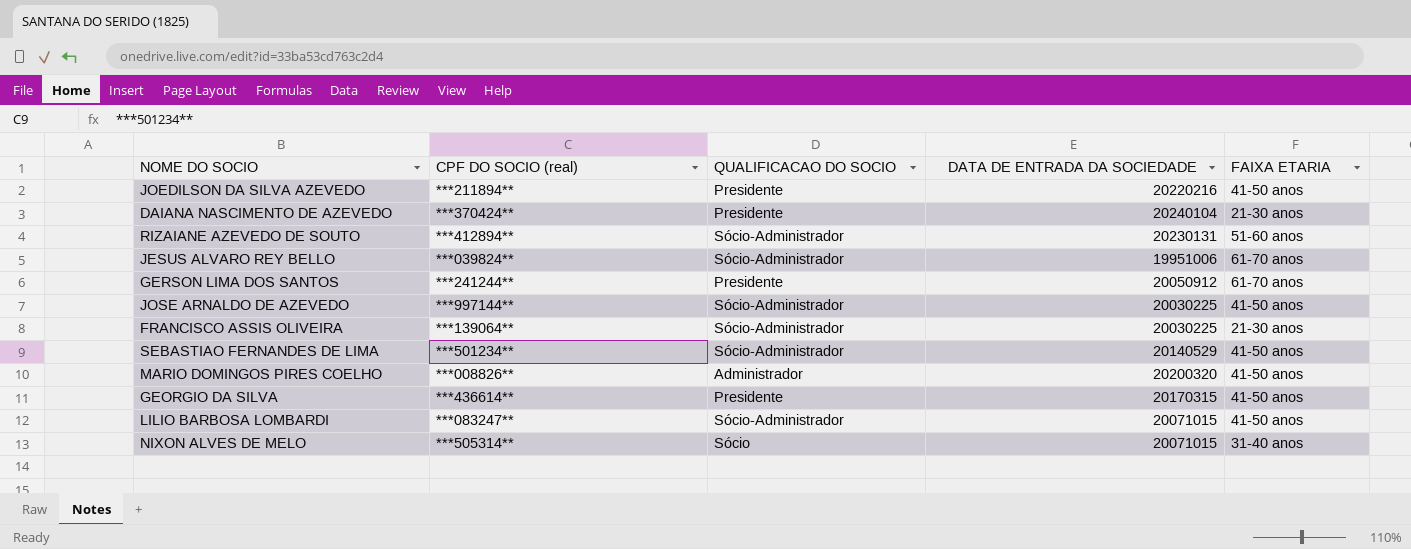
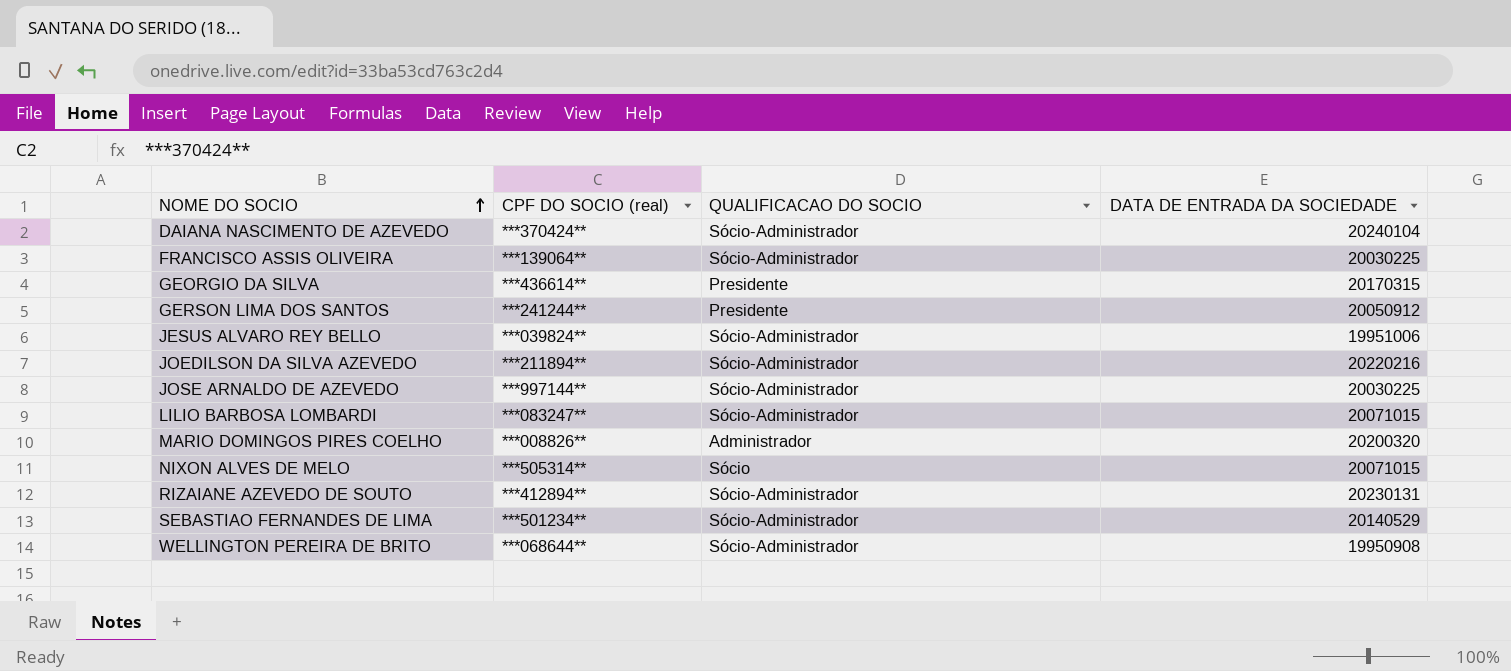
row order: none -> NOME DO SOCIO ascending
column FAIXA ETARIA | position: 5 -> none
DAIANA NASCIMENTO DE AZEVEDO | QUALIFICACAO DO SOCIO: Presidente -> Sócio-Administrador
JOEDILSON DA SILVA AZEVEDO | QUALIFICACAO DO SOCIO: Presidente -> Sócio-Administrador
row WELLINGTON PEREIRA DE BRITO: none -> ***068644** | Sócio-Administrador | 19950908

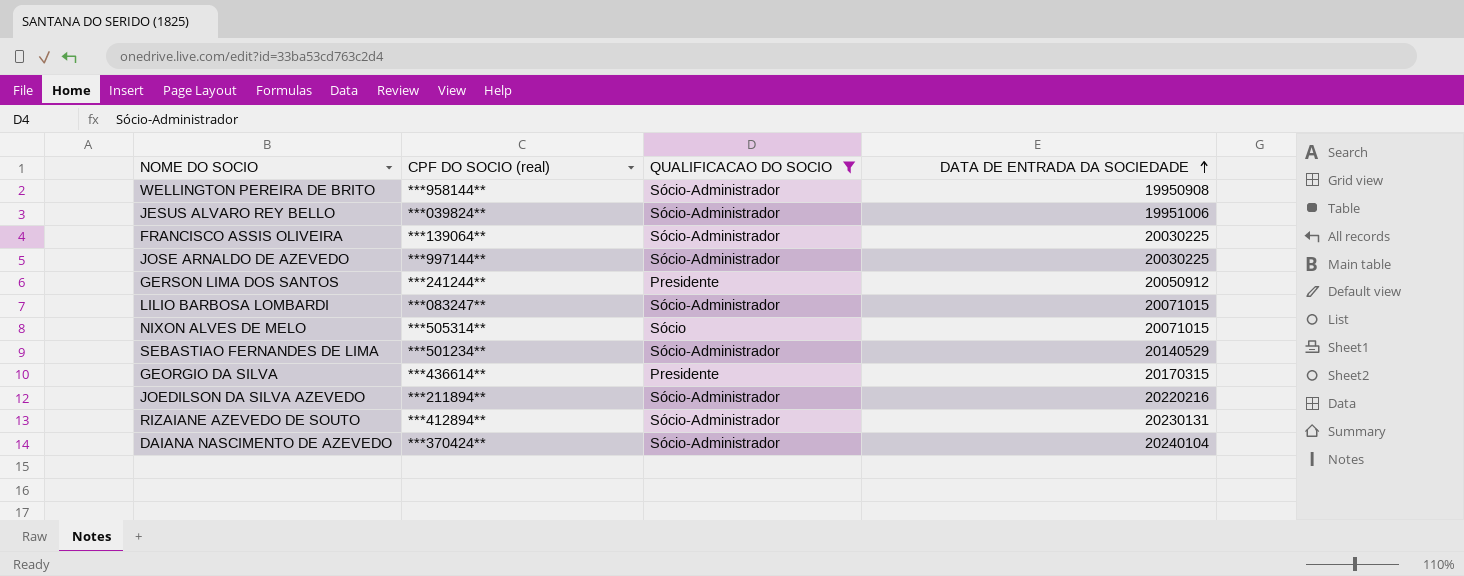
filter: none -> QUALIFICACAO DO SOCIO != Administrador
row order: NOME DO SOCIO ascending -> DATA DE ENTRADA DA SOCIEDADE ascending
WELLINGTON PEREIRA DE BRITO | CPF DO SOCIO (real): ***068644** -> ***958144**

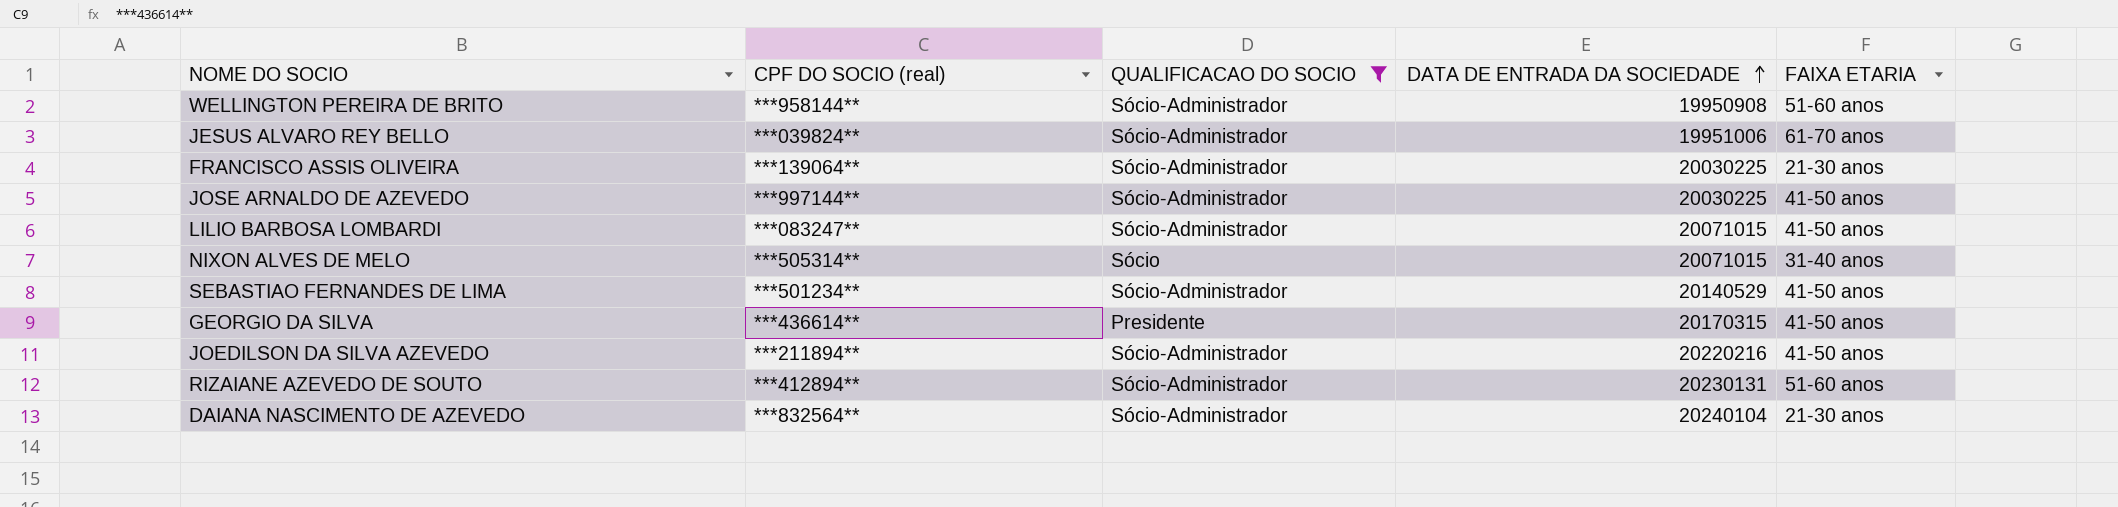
column FAIXA ETARIA | position: none -> 5
row GERSON LIMA DOS SANTOS: ***241244** | Presidente | 20050912 -> none
DAIANA NASCIMENTO DE AZEVEDO | CPF DO SOCIO (real): ***370424** -> ***832564**

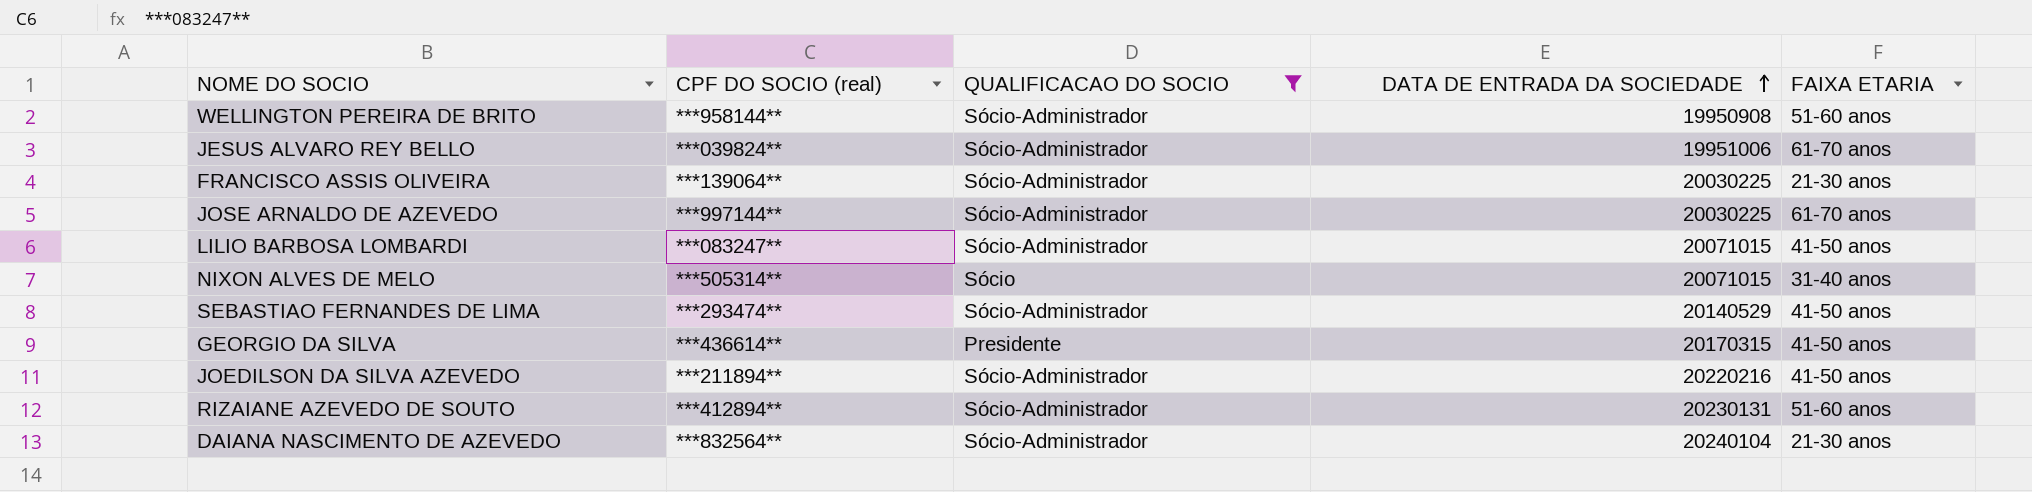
JOSE ARNALDO DE AZEVEDO | FAIXA ETARIA: 41-50 anos -> 61-70 anos
SEBASTIAO FERNANDES DE LIMA | CPF DO SOCIO (real): ***501234** -> ***293474**

